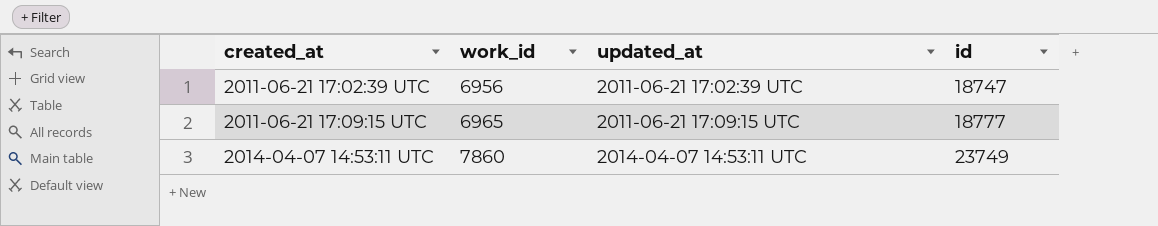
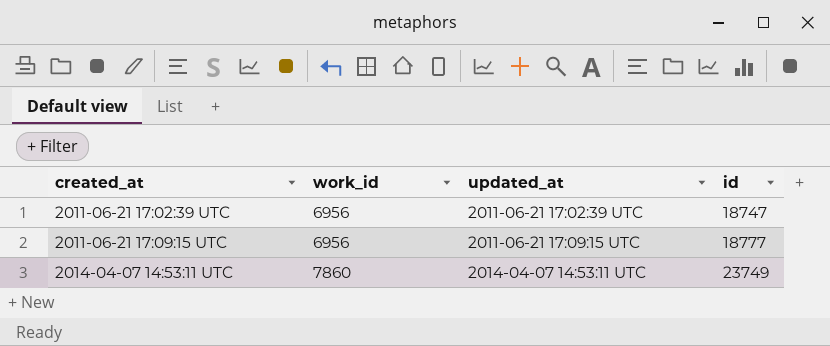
2011-06-21 17:09:15 UTC | work_id: 6965 -> 6956

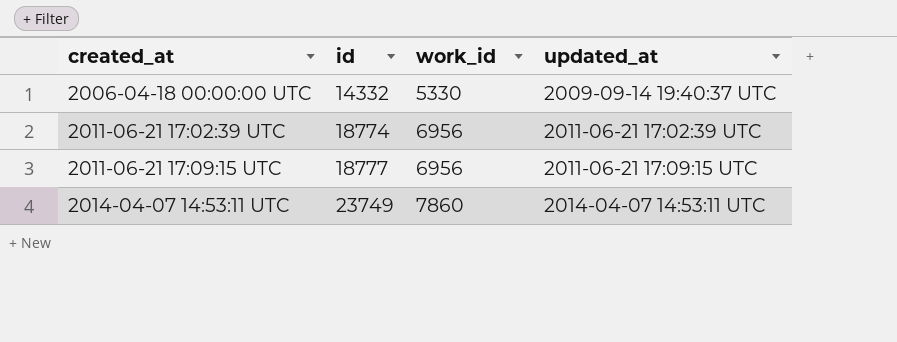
column id | position: 4 -> 2
row 2006-04-18 00:00:00 UTC: none -> 14332 | 5330 | 2009-09-14 19:40:37 UTC
2011-06-21 17:02:39 UTC | id: 18747 -> 18774

